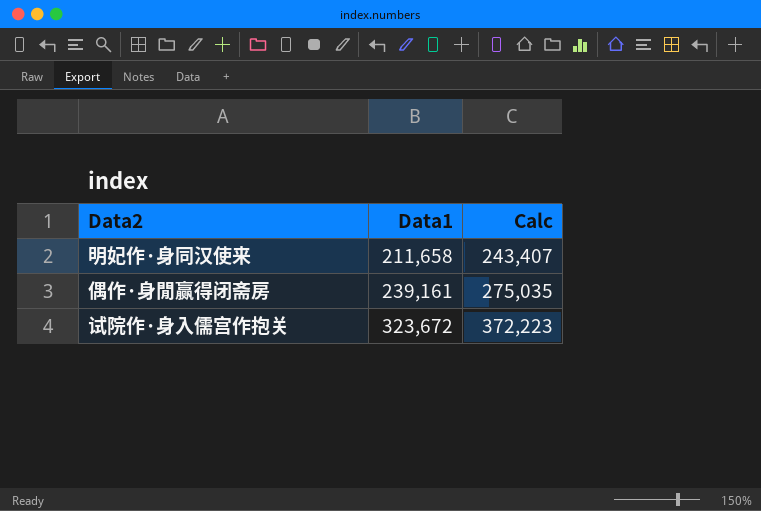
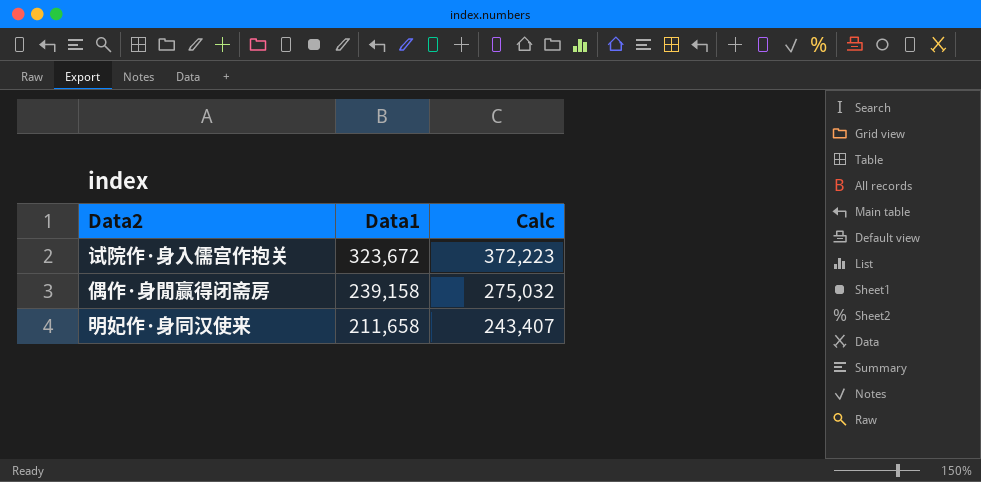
row order: Data1 ascending -> Data1 descending
偶作·身閒赢得闭斋房 | Data1: 239,161 -> 239,158
偶作·身閒赢得闭斋房 | Calc: 275,035 -> 275,032

